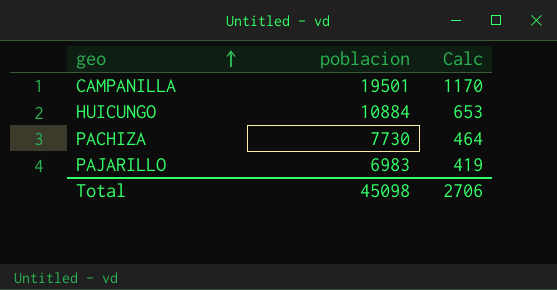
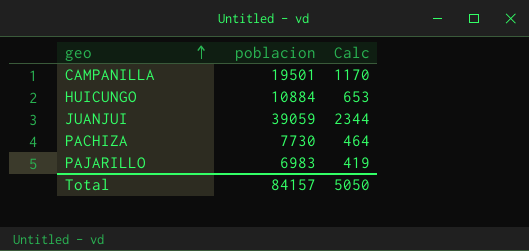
row JUANJUI: none -> 39059 | 2344
Total | poblacion: 45098 -> 84157
Total | Calc: 2706 -> 5050

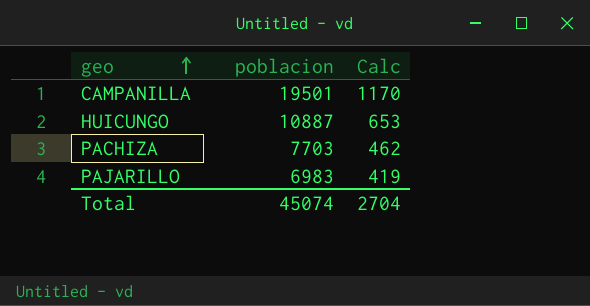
row JUANJUI: 39059 | 2344 -> none
HUICUNGO | poblacion: 10884 -> 10887
PACHIZA | poblacion: 7730 -> 7703
PACHIZA | Calc: 464 -> 462
Total | poblacion: 84157 -> 45074
Total | Calc: 5050 -> 2704

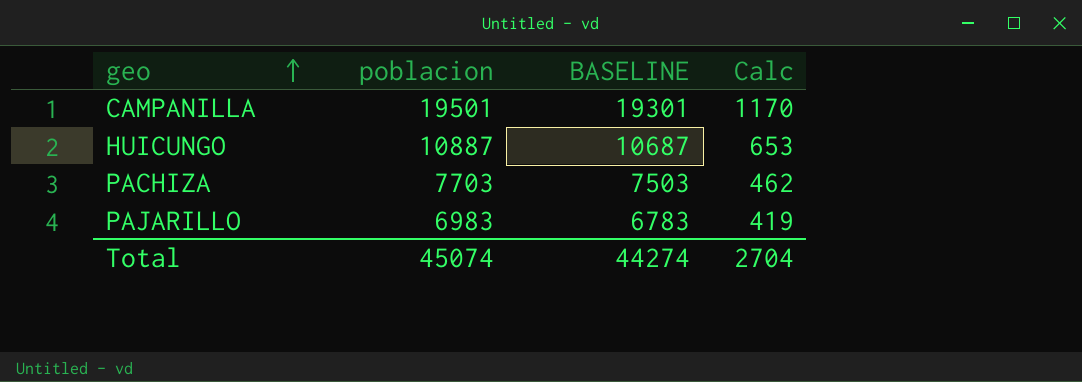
column BASELINE | formula: none -> [poblacion] - 200

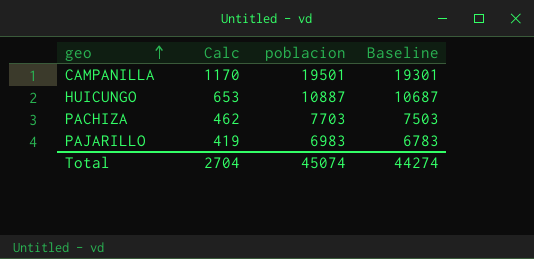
column Calc | position: 4 -> 2
column name: BASELINE -> Baseline

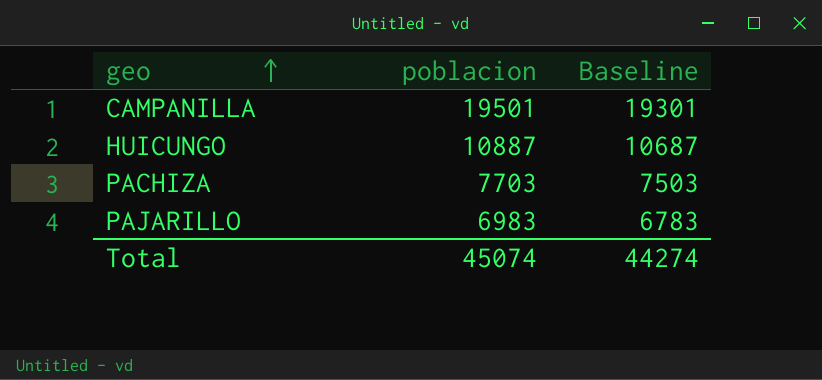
column Calc | formula: [poblacion] * 0.06 -> none

